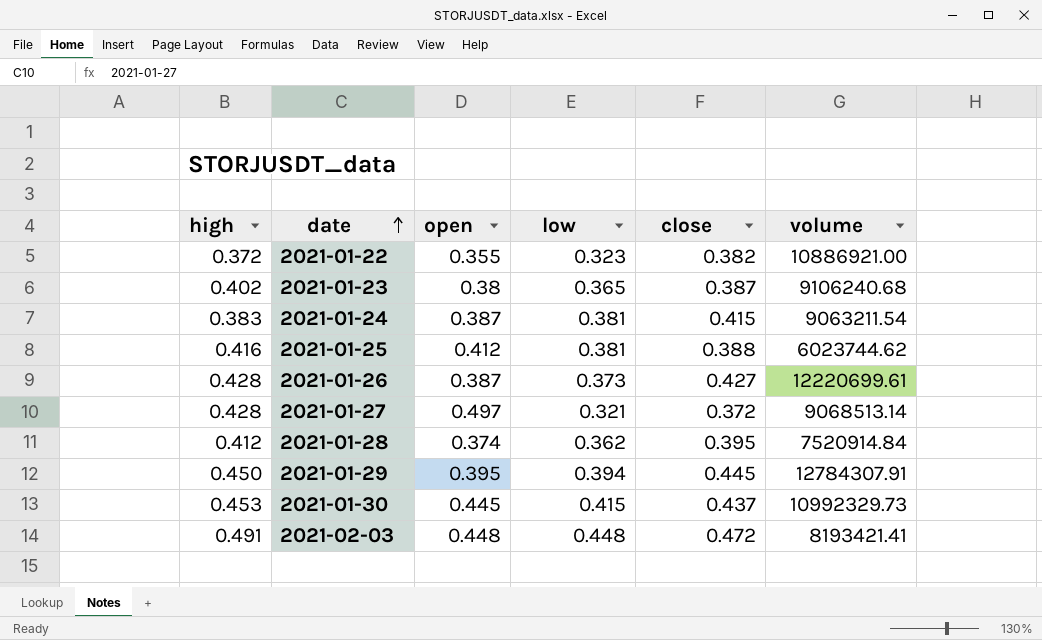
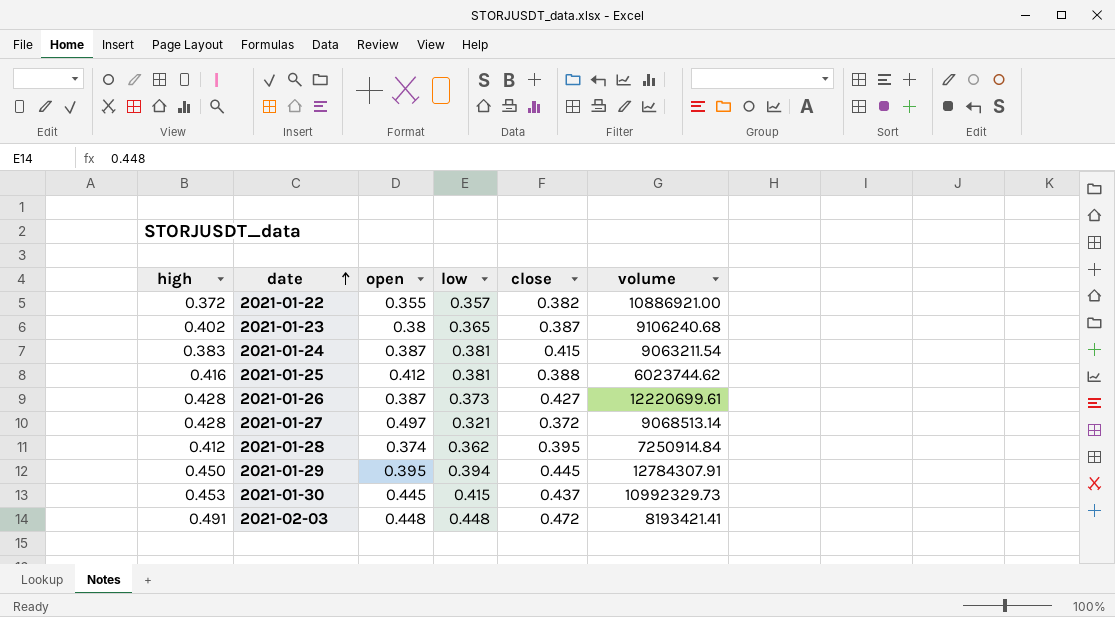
2021-01-22 | low: 0.323 -> 0.357
2021-01-28 | volume: 7520914.84 -> 7250914.84

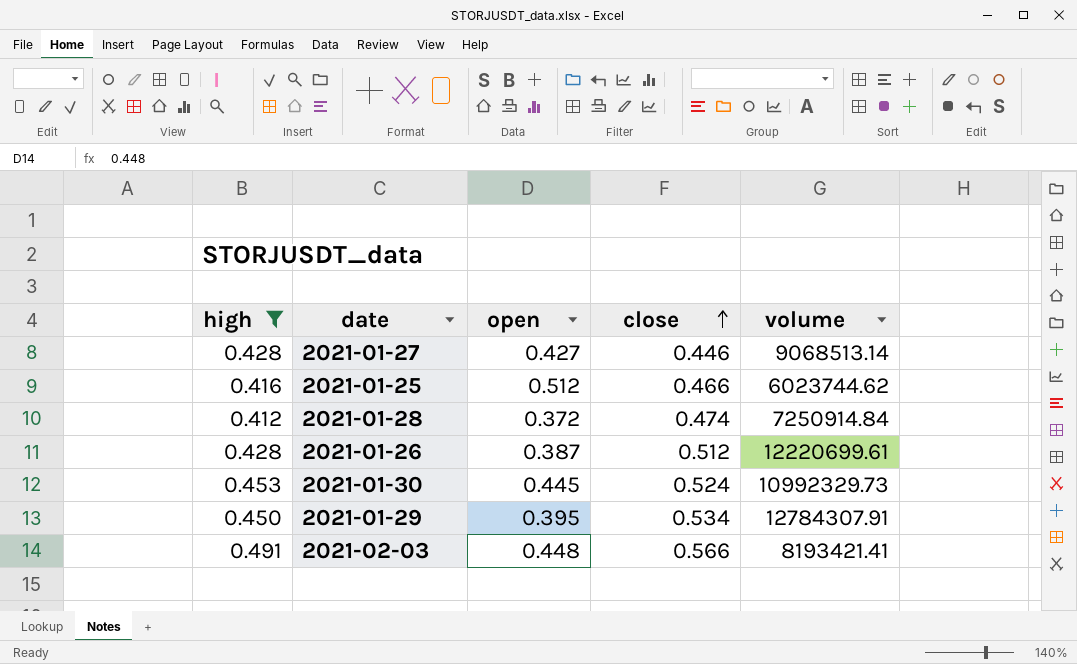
filter: none -> high >= 0.412
row order: date ascending -> close ascending
column low | position: 4 -> none
2021-01-27 | open: 0.497 -> 0.427
2021-01-27 | close: 0.372 -> 0.446
2021-01-25 | open: 0.412 -> 0.512
2021-01-25 | close: 0.388 -> 0.466
2021-01-28 | open: 0.374 -> 0.372
2021-01-28 | close: 0.395 -> 0.474
2021-01-26 | close: 0.427 -> 0.512
2021-01-30 | close: 0.437 -> 0.524
2021-01-29 | close: 0.445 -> 0.534
2021-02-03 | close: 0.472 -> 0.566

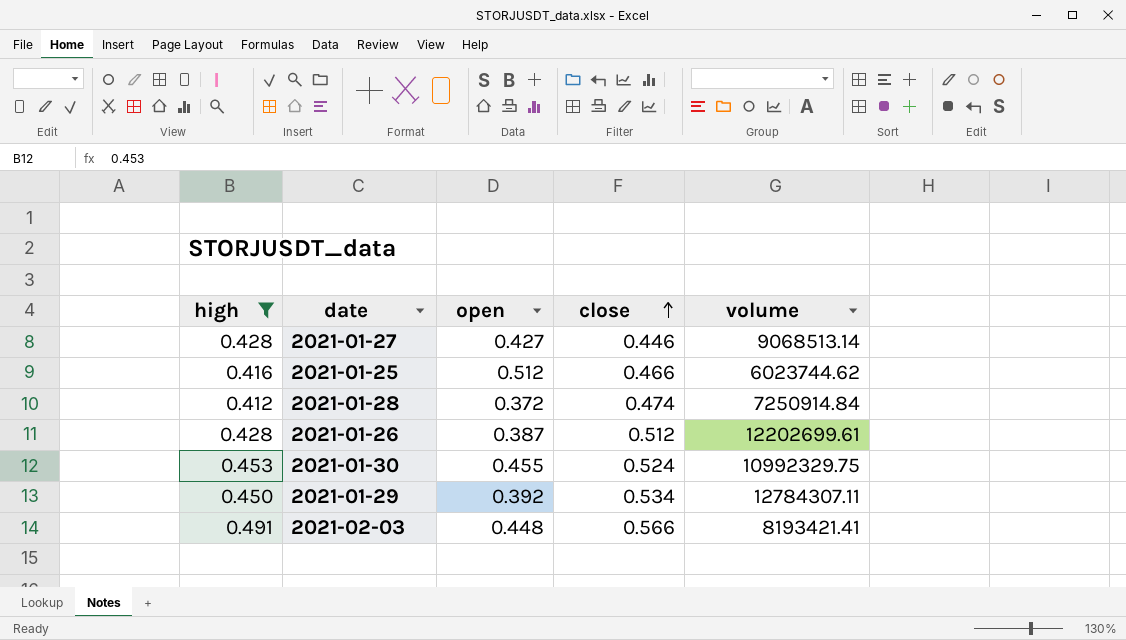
2021-01-26 | volume: 12220699.61 -> 12202699.61
2021-01-30 | open: 0.445 -> 0.455
2021-01-30 | volume: 10992329.73 -> 10992329.75
2021-01-29 | open: 0.395 -> 0.392
2021-01-29 | volume: 12784307.91 -> 12784307.11

